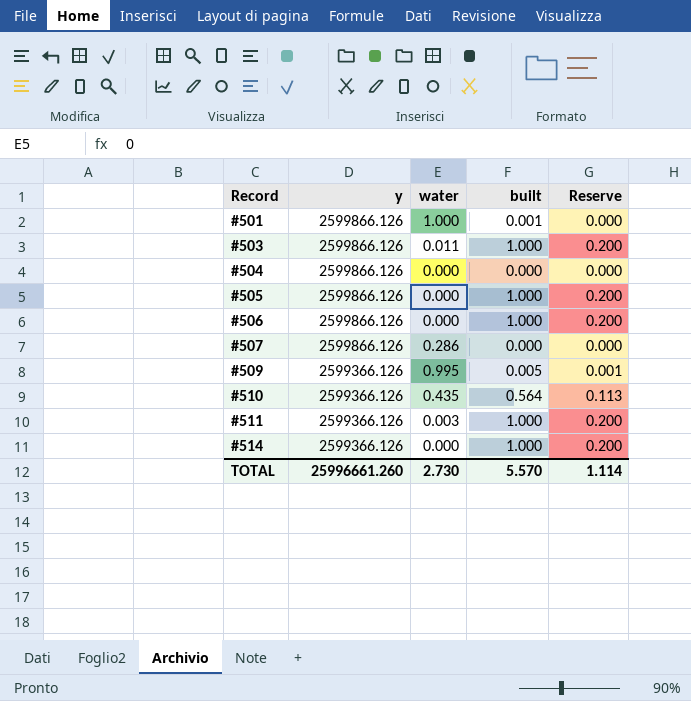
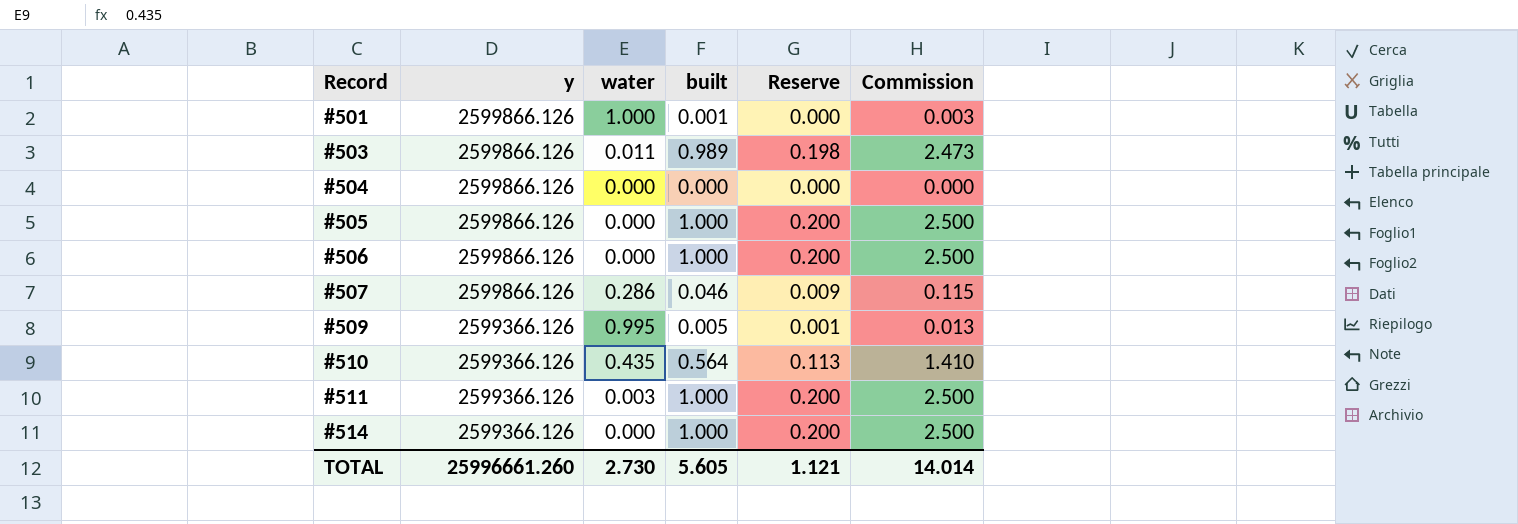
column Commission | formula: none -> [built] * 2.5
#503 | built: 1.000 -> 0.989
#503 | Reserve: 0.200 -> 0.198
#507 | built: 0.000 -> 0.046
#507 | Reserve: 0.000 -> 0.009
TOTAL | built: 5.570 -> 5.605
TOTAL | Reserve: 1.114 -> 1.121

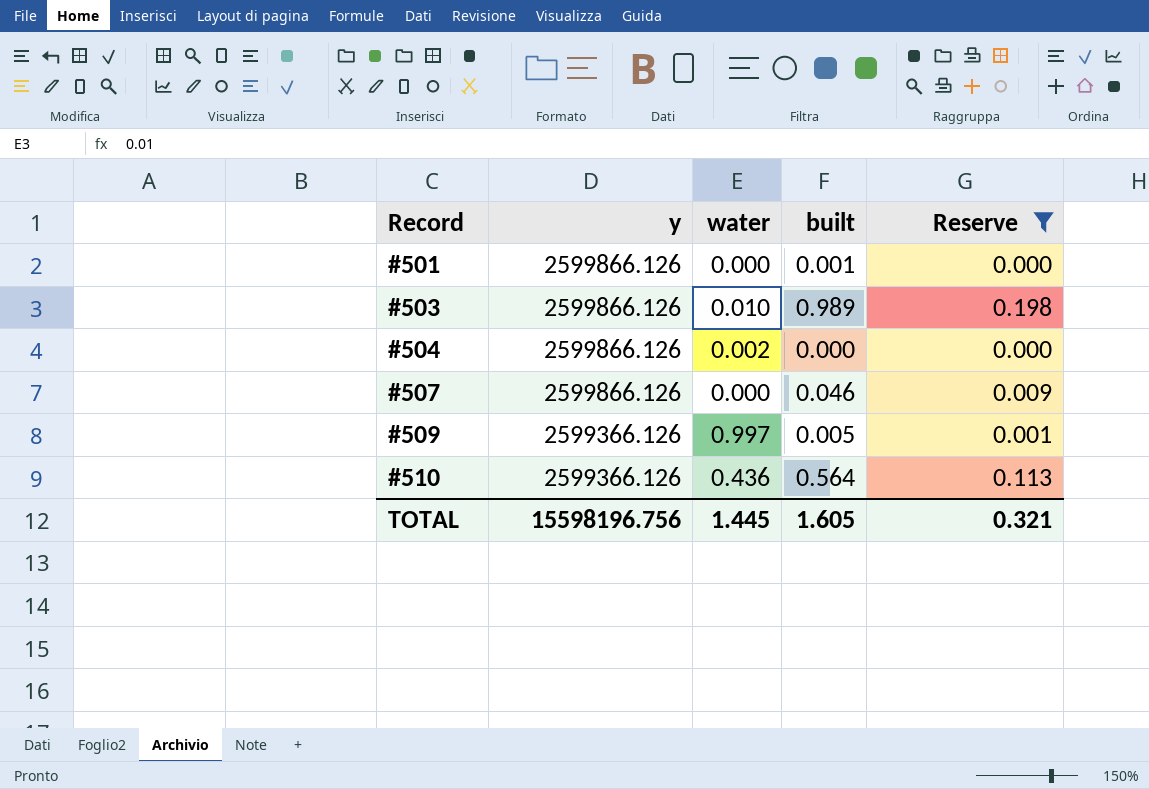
filter: none -> Reserve != 0.200
column Commission | formula: [built] * 2.5 -> none
#501 | water: 1.000 -> 0.000
#503 | water: 0.011 -> 0.010
#504 | water: 0.000 -> 0.002
#507 | water: 0.286 -> 0.000
#509 | water: 0.995 -> 0.997
#510 | water: 0.435 -> 0.436
TOTAL | y: 25996661.260 -> 15598196.756
TOTAL | water: 2.730 -> 1.445
TOTAL | built: 5.605 -> 1.605
TOTAL | Reserve: 1.121 -> 0.321

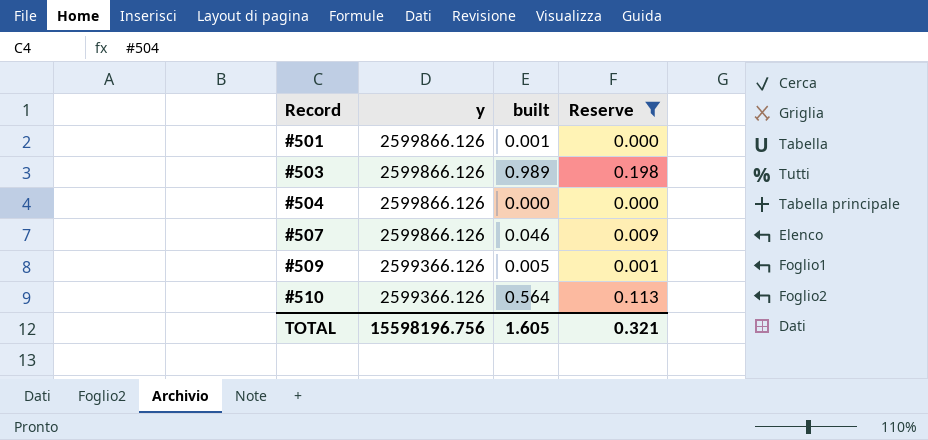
column water | position: 3 -> none

